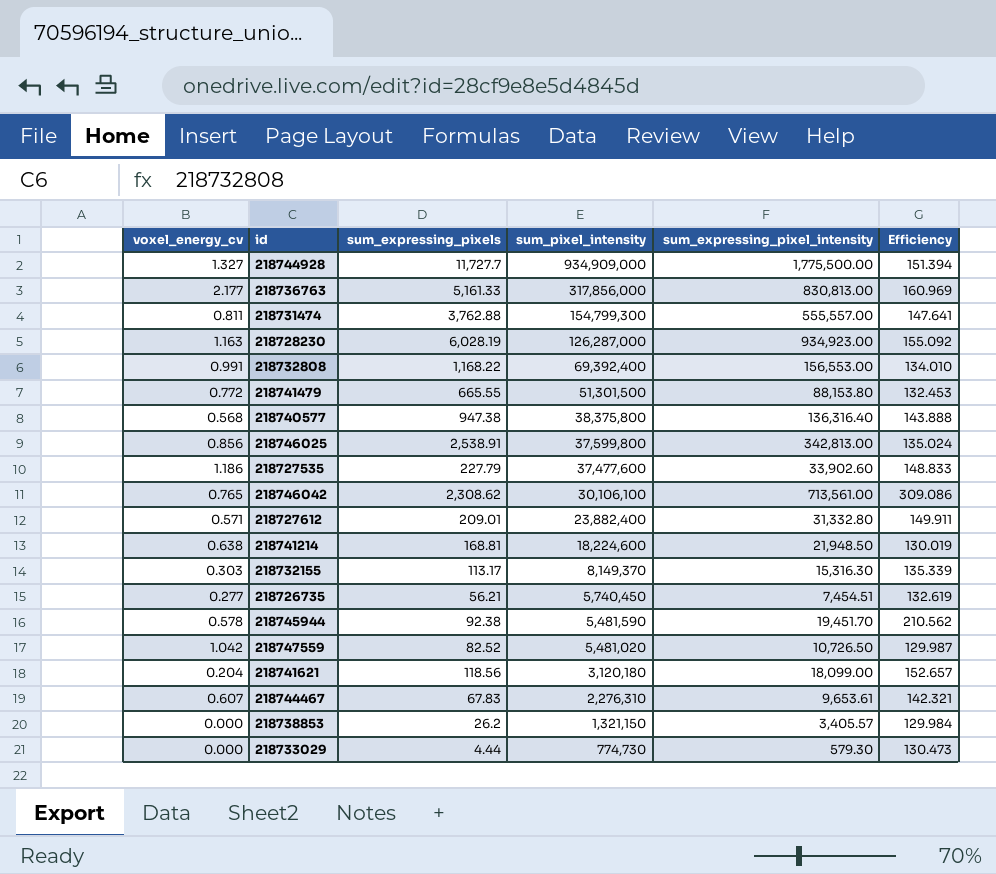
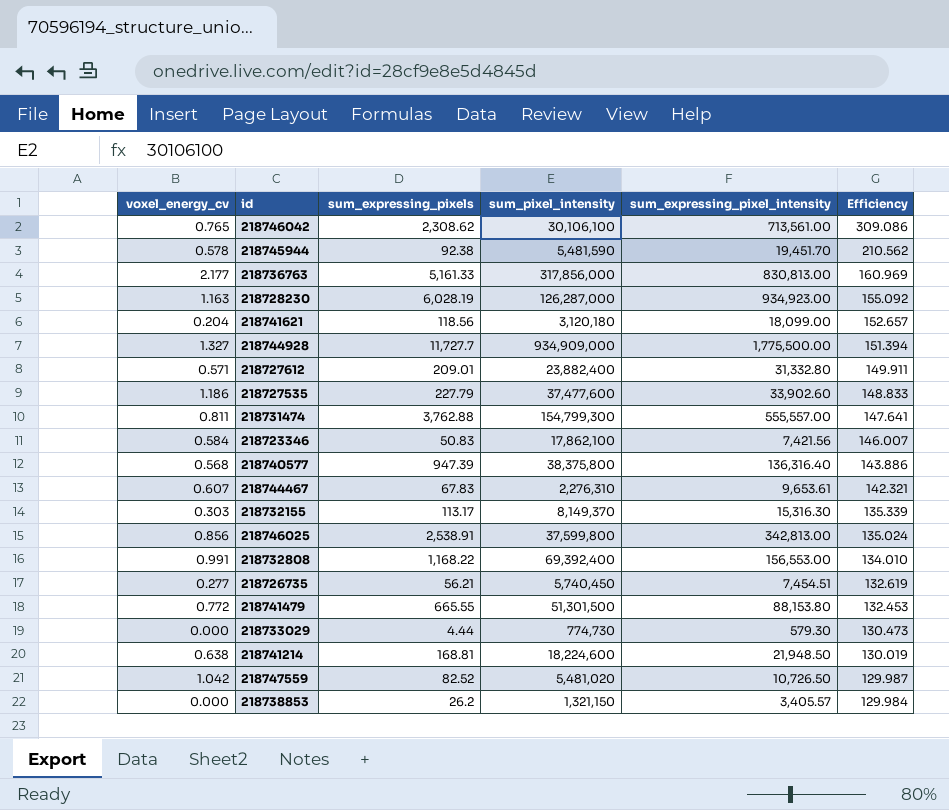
row order: sum_pixel_intensity descending -> Efficiency descending
row 218723346: none -> 0.584 | 50.83 | 17,862,100 | 7,421.56 | 146.007
218740577 | sum_expressing_pixels: 947.38 -> 947.39
218740577 | Efficiency: 143.888 -> 143.886

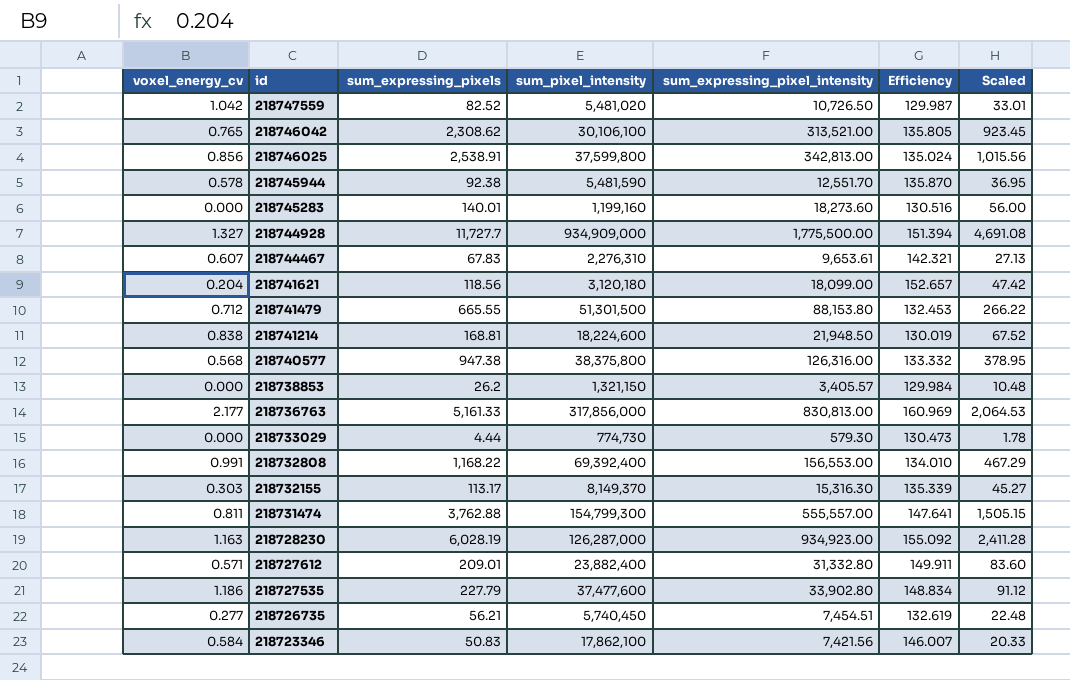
row order: Efficiency descending -> id descending
column Scaled | formula: none -> [sum_expressing_pixels] * 0.4
218746042 | sum_expressing_pixel_intensity: 713,561.00 -> 313,521.00
218746042 | Efficiency: 309.086 -> 135.805
218745944 | sum_expressing_pixel_intensity: 19,451.70 -> 12,551.70
218745944 | Efficiency: 210.562 -> 135.870
row 218745283: none -> 0.000 | 140.01 | 1,199,160 | 18,273.60 | 130.516 | 56.00
218741479 | voxel_energy_cv: 0.772 -> 0.712
218741214 | voxel_energy_cv: 0.638 -> 0.838
218740577 | sum_expressing_pixels: 947.39 -> 947.38
218740577 | sum_expressing_pixel_intensity: 136,316.40 -> 126,316.00
218740577 | Efficiency: 143.886 -> 133.332
218727535 | sum_expressing_pixel_intensity: 33,902.60 -> 33,902.80
218727535 | Efficiency: 148.833 -> 148.834

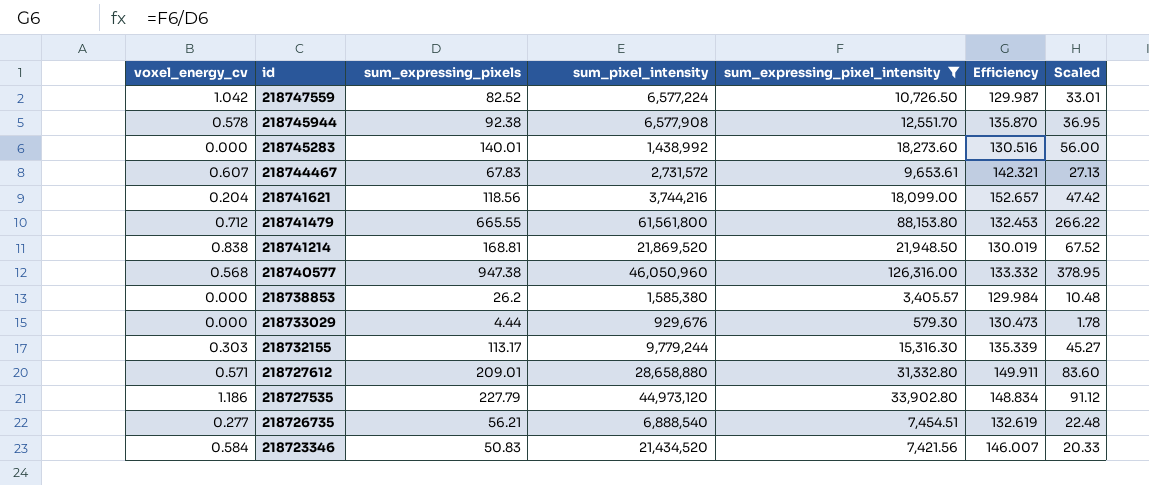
filter: none -> sum_expressing_pixel_intensity <= 126,316.00
218747559 | sum_pixel_intensity: 5,481,020 -> 6,577,224
218745944 | sum_pixel_intensity: 5,481,590 -> 6,577,908
218745283 | sum_pixel_intensity: 1,199,160 -> 1,438,992
218744467 | sum_pixel_intensity: 2,276,310 -> 2,731,572
218741621 | sum_pixel_intensity: 3,120,180 -> 3,744,216
218741479 | sum_pixel_intensity: 51,301,500 -> 61,561,800
218741214 | sum_pixel_intensity: 18,224,600 -> 21,869,520
218740577 | sum_pixel_intensity: 38,375,800 -> 46,050,960
218738853 | sum_pixel_intensity: 1,321,150 -> 1,585,380
218733029 | sum_pixel_intensity: 774,730 -> 929,676
218732155 | sum_pixel_intensity: 8,149,370 -> 9,779,244
218727612 | sum_pixel_intensity: 23,882,400 -> 28,658,880
218727535 | sum_pixel_intensity: 37,477,600 -> 44,973,120
218726735 | sum_pixel_intensity: 5,740,450 -> 6,888,540
218723346 | sum_pixel_intensity: 17,862,100 -> 21,434,520

